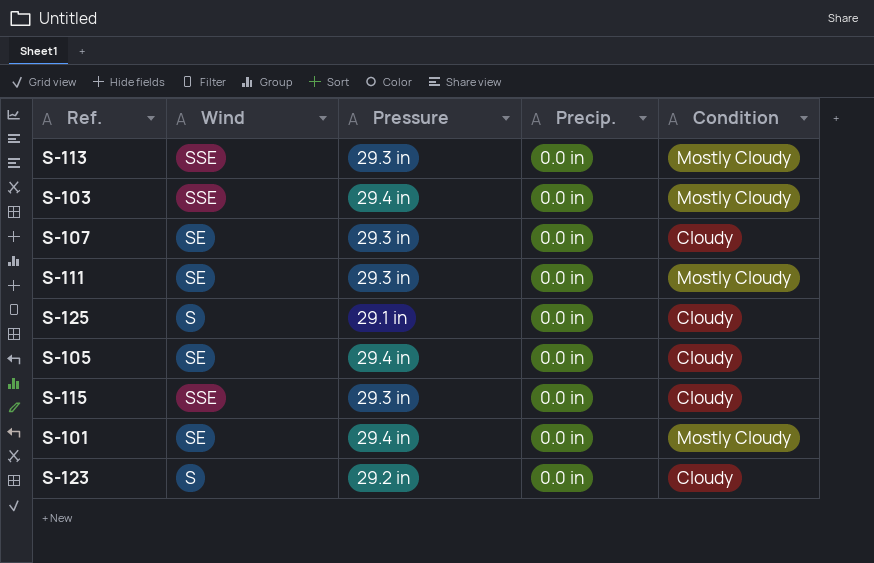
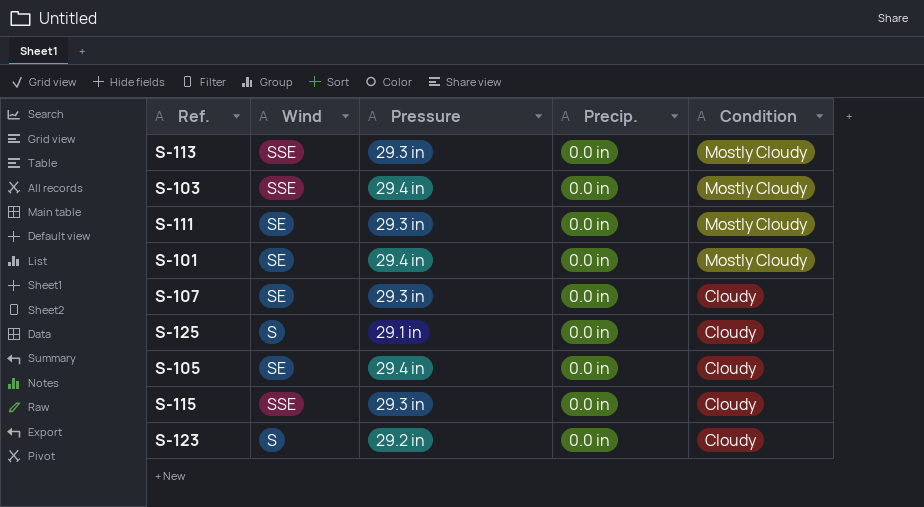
row order: none -> Condition descending

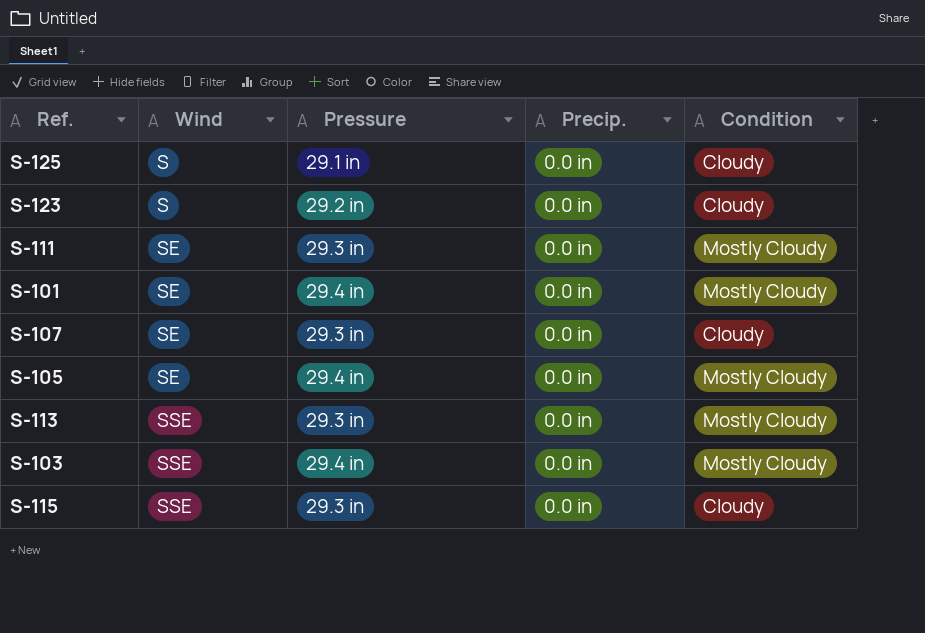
row order: Condition descending -> Wind ascending
S-105 | Condition: Cloudy -> Mostly Cloudy

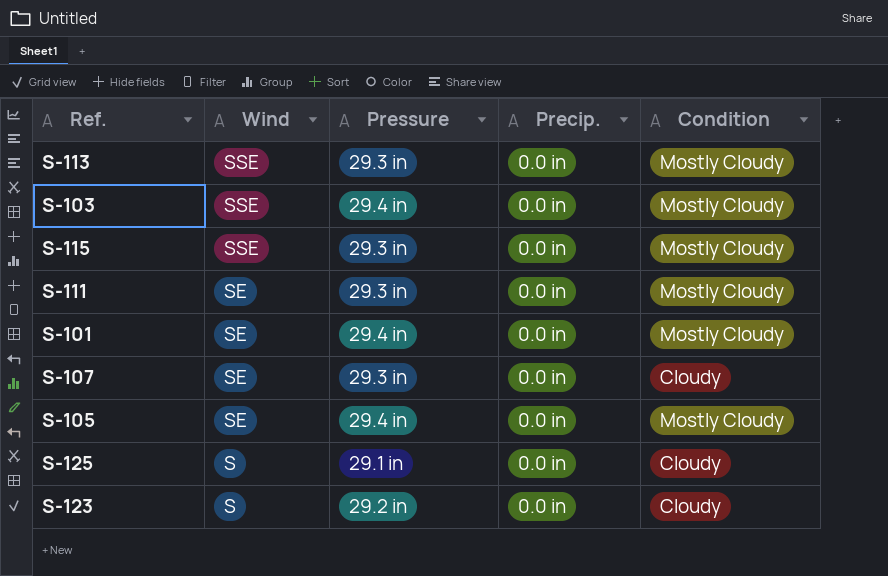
row order: Wind ascending -> Wind descending
S-115 | Condition: Cloudy -> Mostly Cloudy

